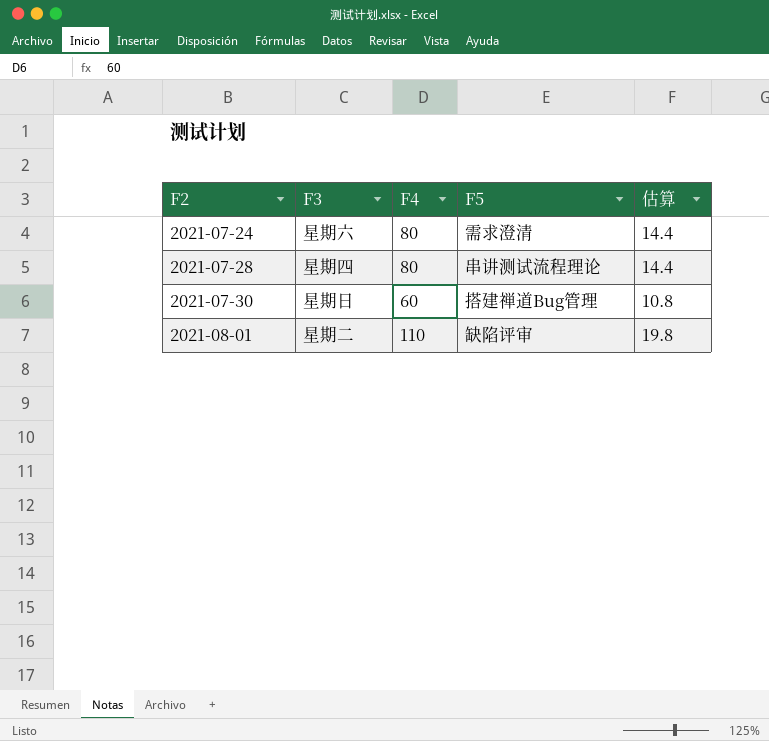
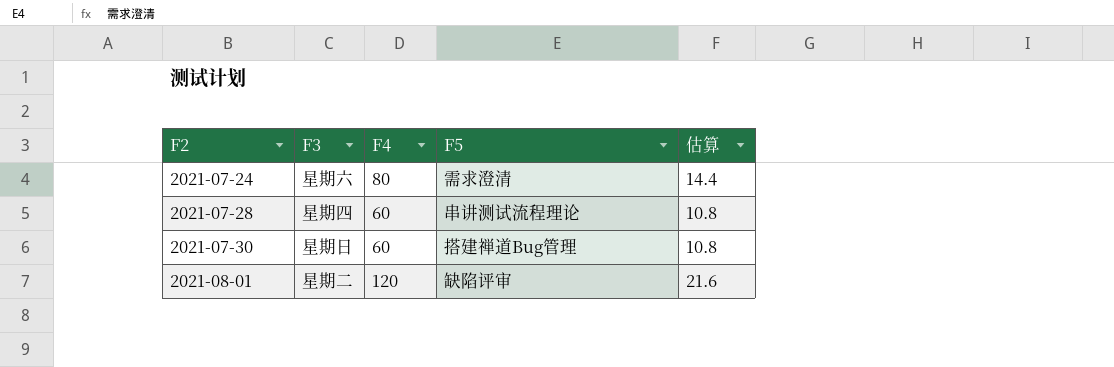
2021-07-28 | F4: 80 -> 60
2021-07-28 | 估算: 14.4 -> 10.8
2021-08-01 | F4: 110 -> 120
2021-08-01 | 估算: 19.8 -> 21.6

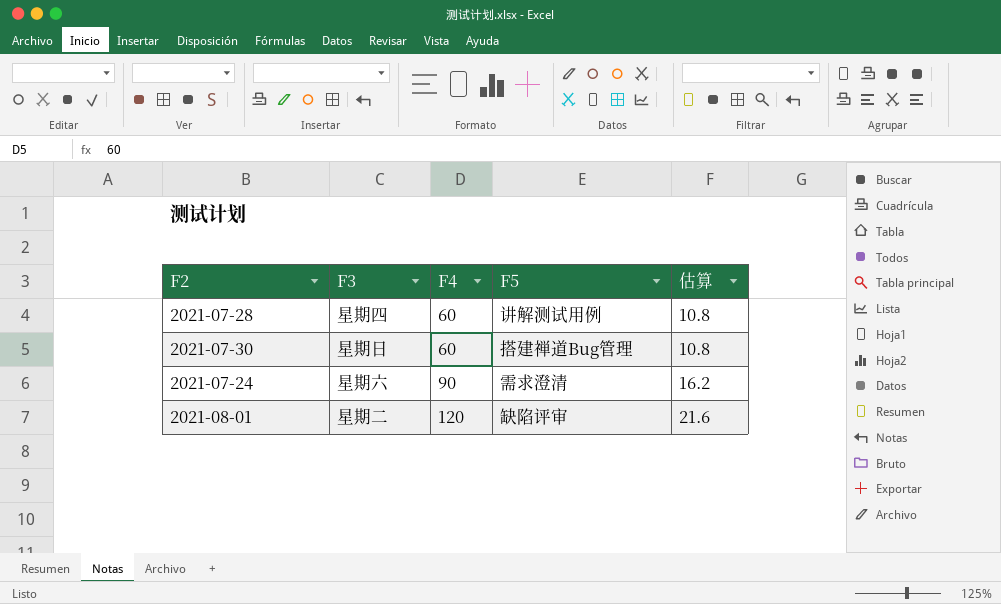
row order: F2 ascending -> F4 ascending
2021-07-28 | F5: 串讲测试流程理论 -> 讲解测试用例
2021-07-24 | F4: 80 -> 90
2021-07-24 | 估算: 14.4 -> 16.2

